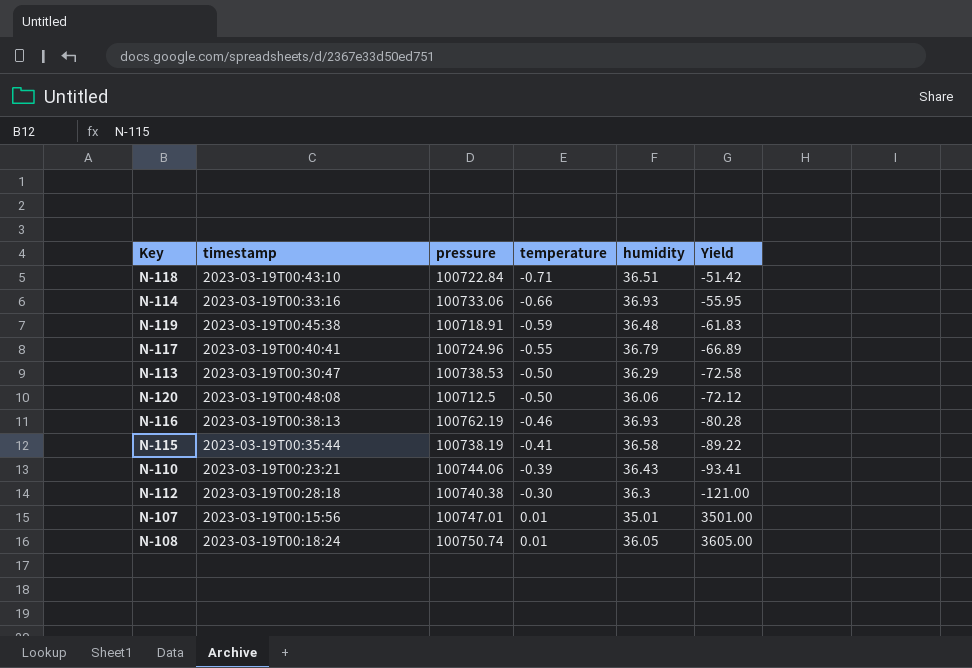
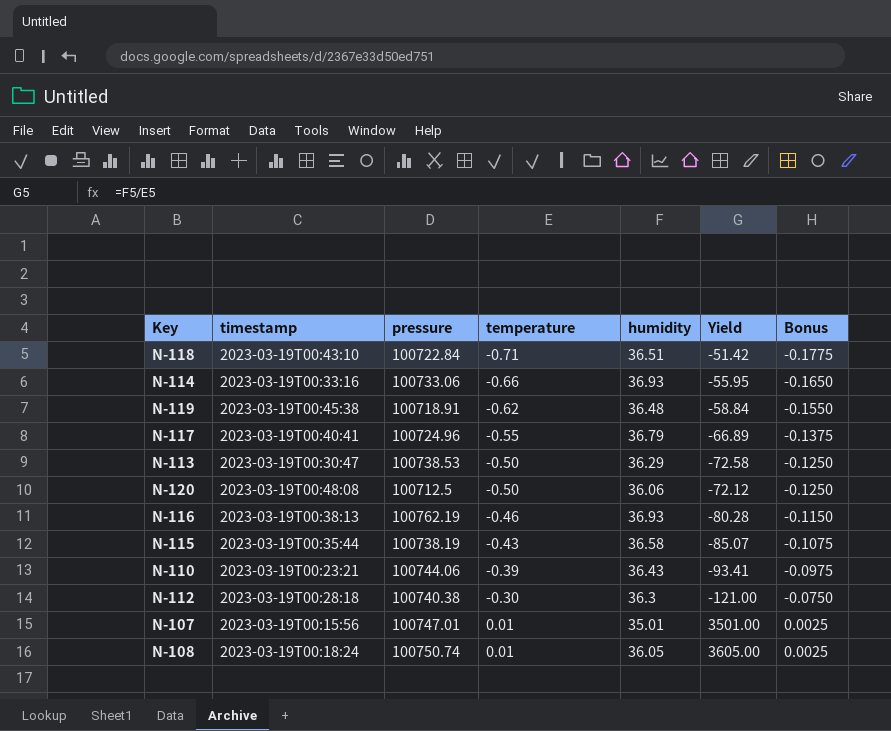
column Bonus | formula: none -> [temperature] * 0.25
N-119 | temperature: -0.59 -> -0.62
N-119 | Yield: -61.83 -> -58.84
N-115 | temperature: -0.41 -> -0.43
N-115 | Yield: -89.22 -> -85.07

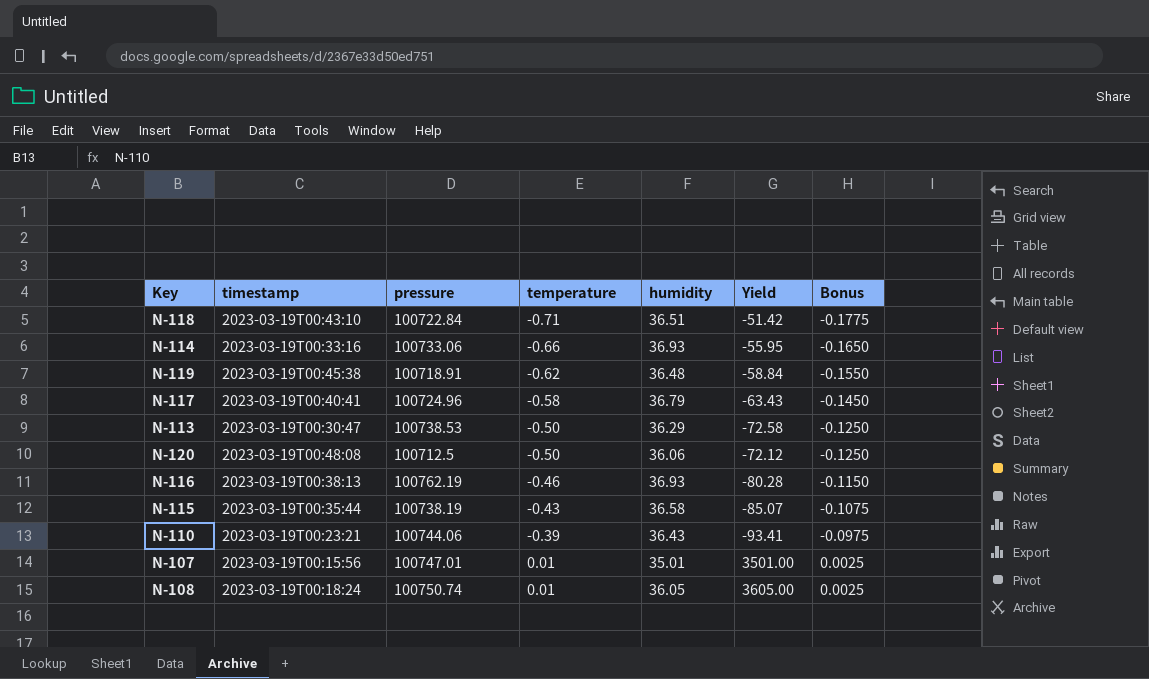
row N-112: 2023-03-19T00:28:18 | 100740.38 | -0.30 | 36.3 | -121.00 | -0.0750 -> none
N-117 | temperature: -0.55 -> -0.58
N-117 | Yield: -66.89 -> -63.43
N-117 | Bonus: -0.1375 -> -0.1450

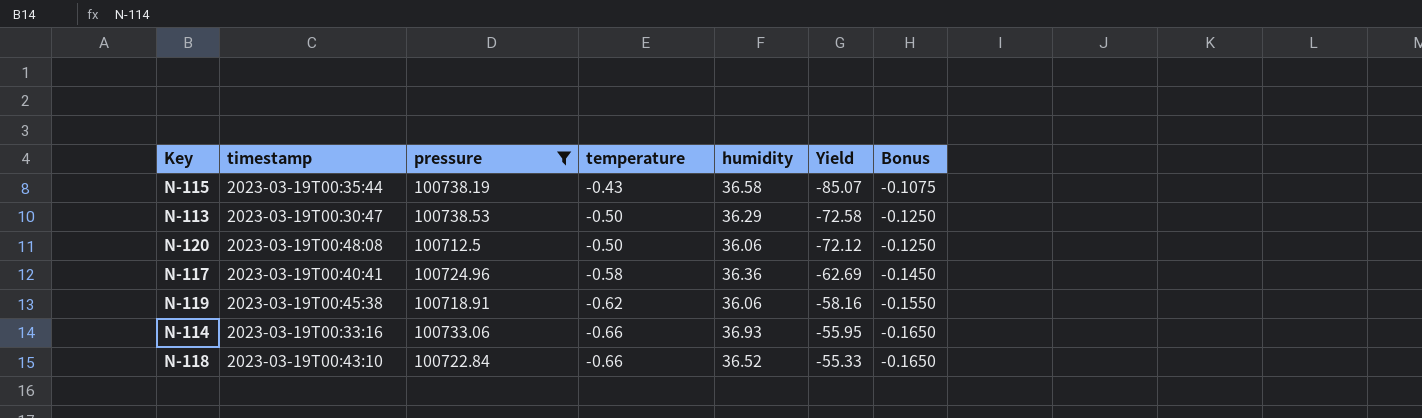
filter: none -> pressure <= 100738.53
row order: temperature ascending -> temperature descending
N-117 | humidity: 36.79 -> 36.36
N-117 | Yield: -63.43 -> -62.69
N-119 | humidity: 36.48 -> 36.06
N-119 | Yield: -58.84 -> -58.16
N-118 | temperature: -0.71 -> -0.66
N-118 | humidity: 36.51 -> 36.52
N-118 | Yield: -51.42 -> -55.33
N-118 | Bonus: -0.1775 -> -0.1650

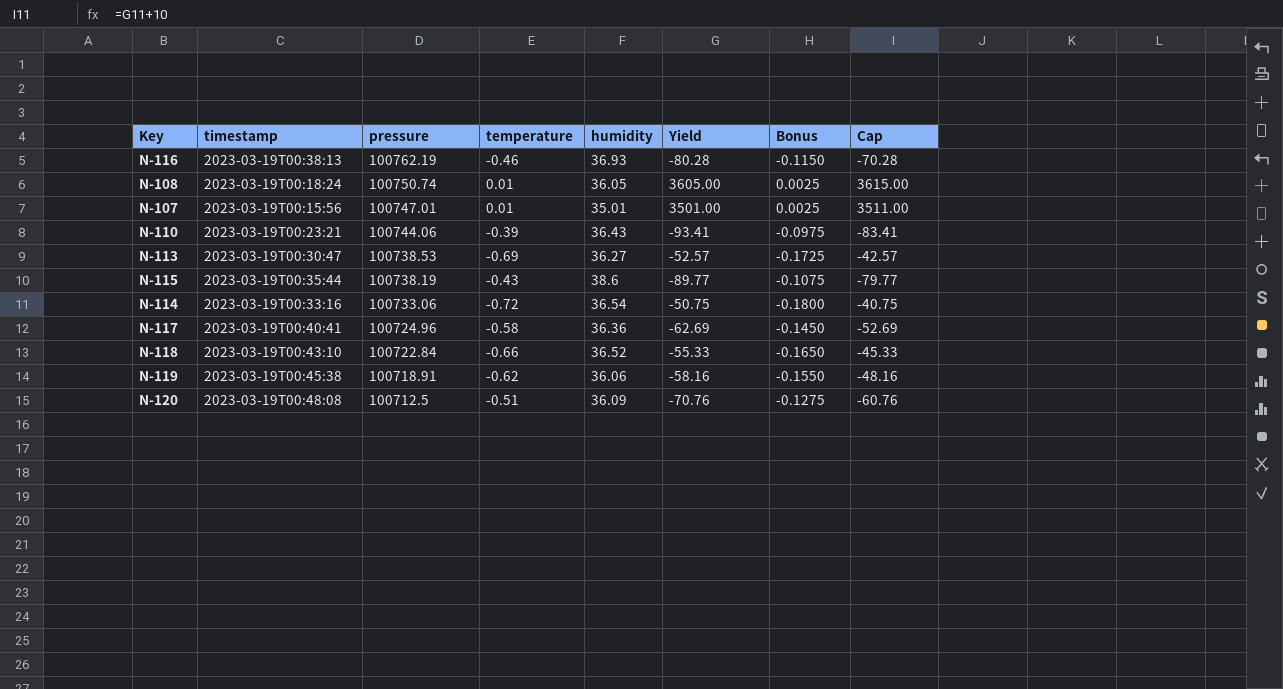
filter: pressure <= 100738.53 -> none
row order: temperature descending -> pressure descending
column Cap | formula: none -> [Yield] + 10
N-113 | temperature: -0.50 -> -0.69
N-113 | humidity: 36.29 -> 36.27
N-113 | Yield: -72.58 -> -52.57
N-113 | Bonus: -0.1250 -> -0.1725
N-115 | humidity: 36.58 -> 38.6
N-115 | Yield: -85.07 -> -89.77
N-114 | temperature: -0.66 -> -0.72
N-114 | humidity: 36.93 -> 36.54
N-114 | Yield: -55.95 -> -50.75
N-114 | Bonus: -0.1650 -> -0.1800
N-120 | temperature: -0.50 -> -0.51
N-120 | humidity: 36.06 -> 36.09
N-120 | Yield: -72.12 -> -70.76
N-120 | Bonus: -0.1250 -> -0.1275

